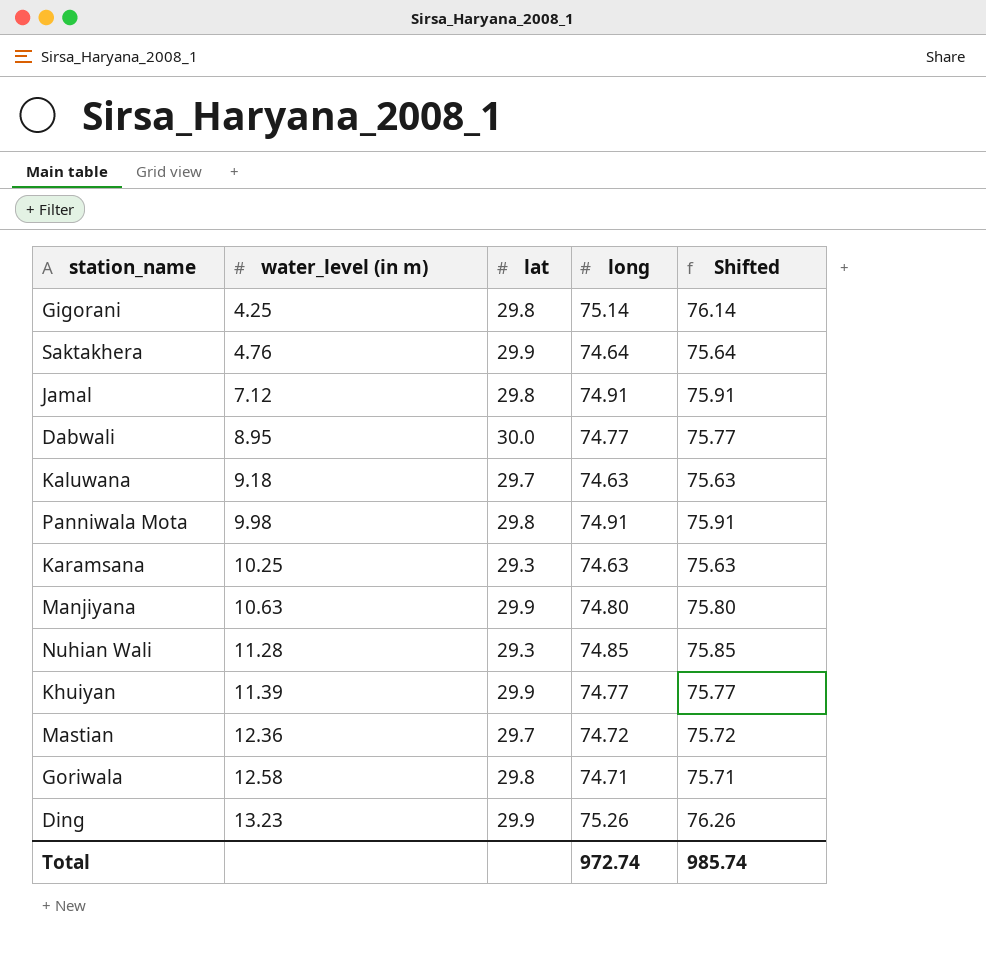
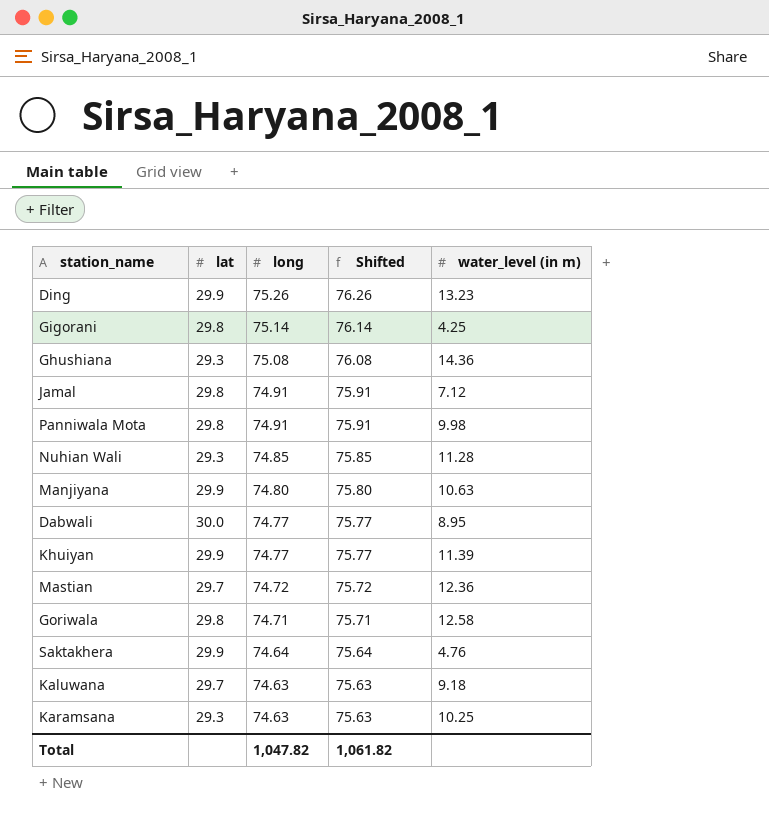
row order: water_level (in m) ascending -> long descending
column water_level (in m) | position: 2 -> 5
row Ghushiana: none -> 29.3 | 75.08 | 76.08 | 14.36
Total | long: 972.74 -> 1,047.82
Total | Shifted: 985.74 -> 1,061.82

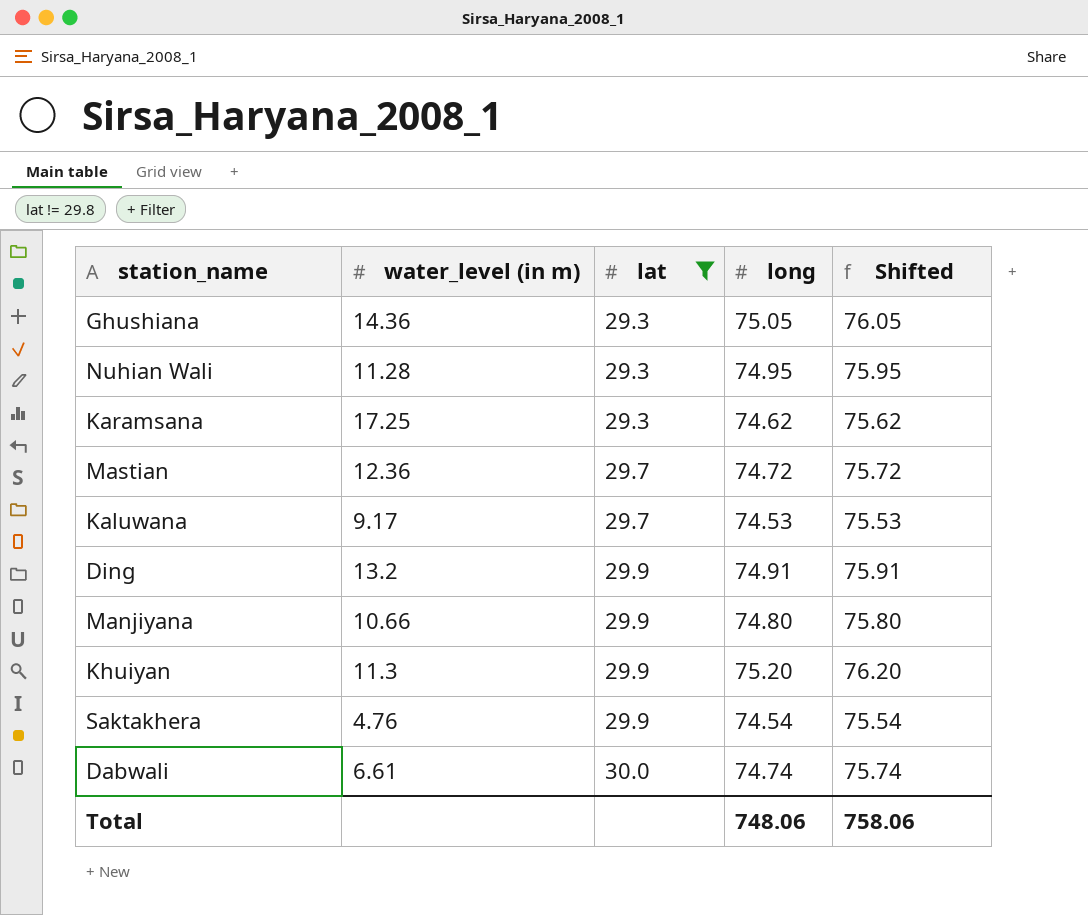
filter: none -> lat != 29.8
row order: long descending -> lat ascending
column water_level (in m) | position: 5 -> 2
Ghushiana | long: 75.08 -> 75.05
Ghushiana | Shifted: 76.08 -> 76.05
Nuhian Wali | long: 74.85 -> 74.95
Nuhian Wali | Shifted: 75.85 -> 75.95
Karamsana | water_level (in m): 10.25 -> 17.25
Karamsana | long: 74.63 -> 74.62
Karamsana | Shifted: 75.63 -> 75.62
Kaluwana | water_level (in m): 9.18 -> 9.17
Kaluwana | long: 74.63 -> 74.53
Kaluwana | Shifted: 75.63 -> 75.53
Ding | water_level (in m): 13.23 -> 13.2
Ding | long: 75.26 -> 74.91
Ding | Shifted: 76.26 -> 75.91
Manjiyana | water_level (in m): 10.63 -> 10.66
Khuiyan | water_level (in m): 11.39 -> 11.3
Khuiyan | long: 74.77 -> 75.20
Khuiyan | Shifted: 75.77 -> 76.20
Saktakhera | long: 74.64 -> 74.54
Saktakhera | Shifted: 75.64 -> 75.54
Dabwali | water_level (in m): 8.95 -> 6.61
Dabwali | long: 74.77 -> 74.74
Dabwali | Shifted: 75.77 -> 75.74
Total | long: 1,047.82 -> 748.06
Total | Shifted: 1,061.82 -> 758.06

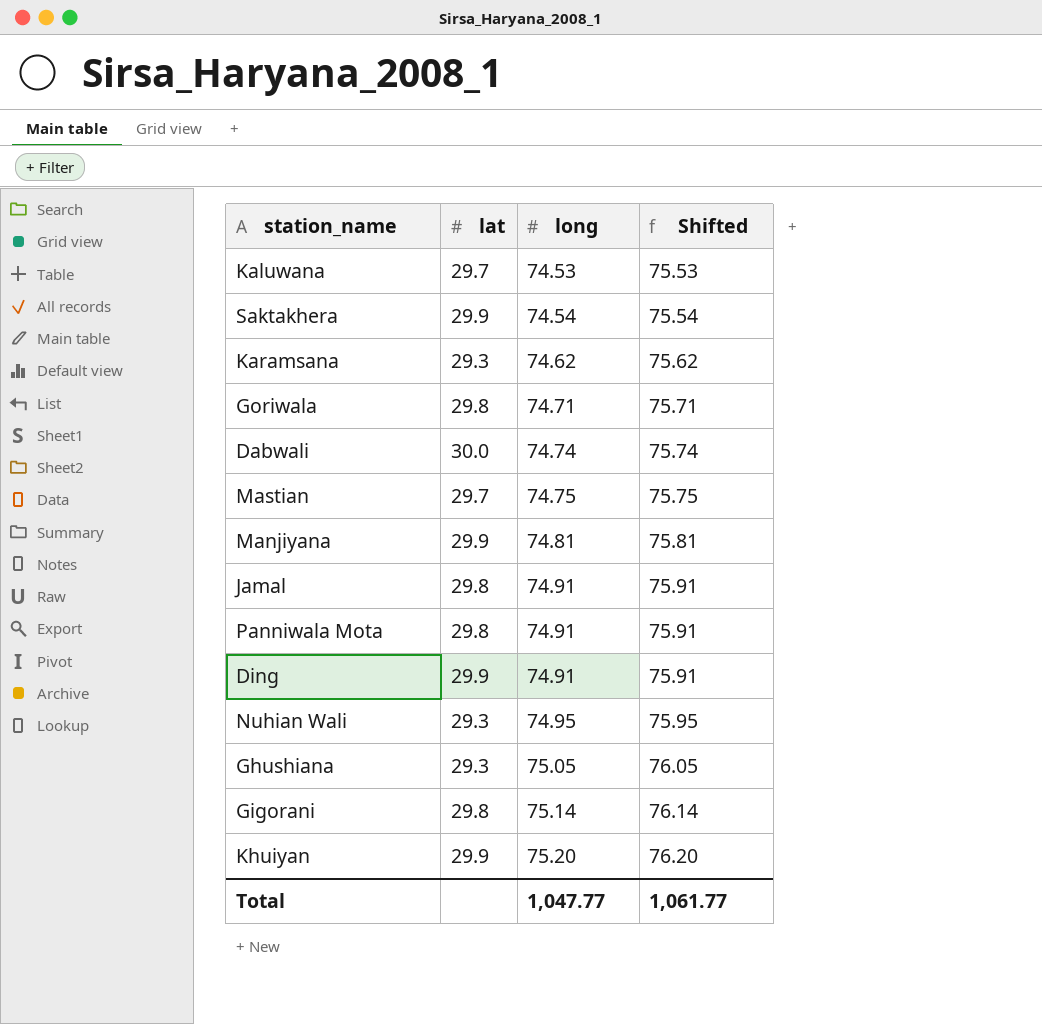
filter: lat != 29.8 -> none
row order: lat ascending -> long ascending
column water_level (in m) | position: 2 -> none
Mastian | long: 74.72 -> 74.75
Mastian | Shifted: 75.72 -> 75.75
Manjiyana | long: 74.80 -> 74.81
Manjiyana | Shifted: 75.80 -> 75.81
Total | long: 748.06 -> 1,047.77
Total | Shifted: 758.06 -> 1,061.77

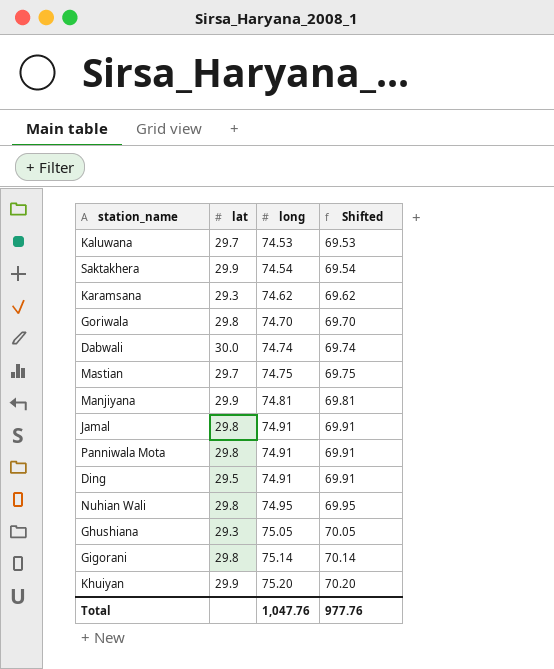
column Shifted | formula: [long] + 1 -> [long] - 5
Goriwala | long: 74.71 -> 74.70
Ding | lat: 29.9 -> 29.5
Nuhian Wali | lat: 29.3 -> 29.8
Total | long: 1,047.77 -> 1,047.76
Total | Shifted: 1,061.77 -> 977.76

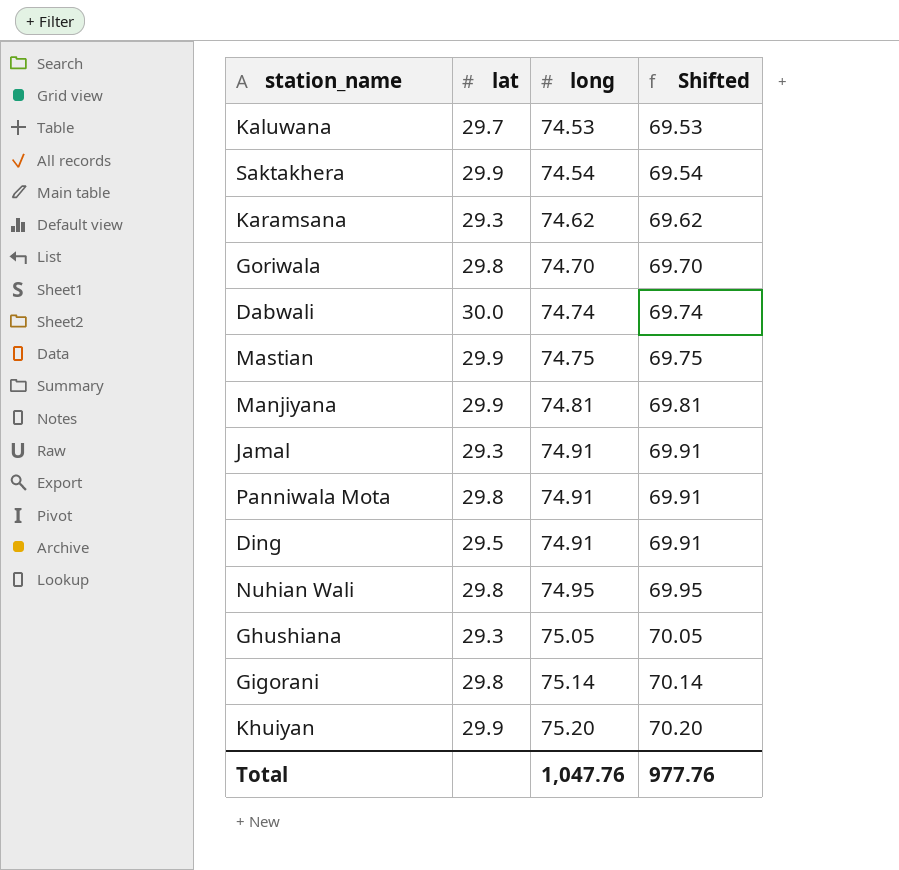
Mastian | lat: 29.7 -> 29.9
Jamal | lat: 29.8 -> 29.3

